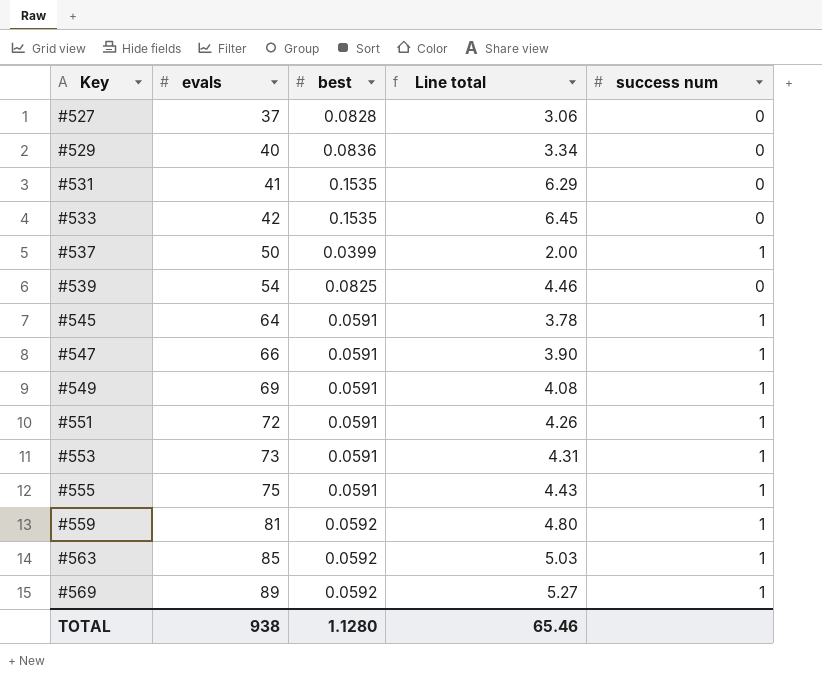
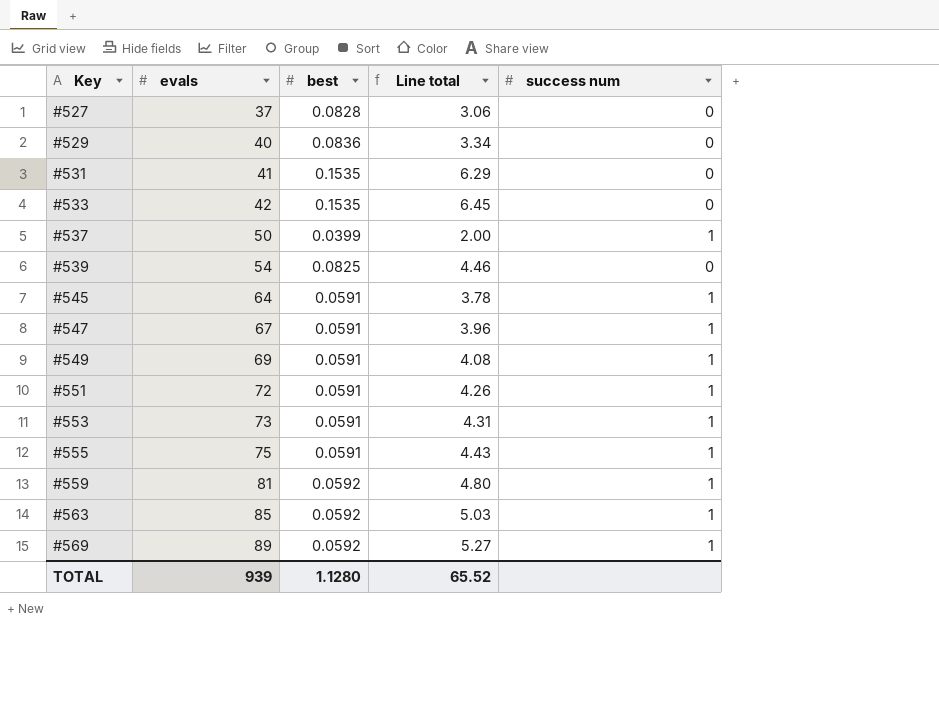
#547 | evals: 66 -> 67
#547 | Line total: 3.90 -> 3.96
TOTAL | evals: 938 -> 939
TOTAL | Line total: 65.46 -> 65.52

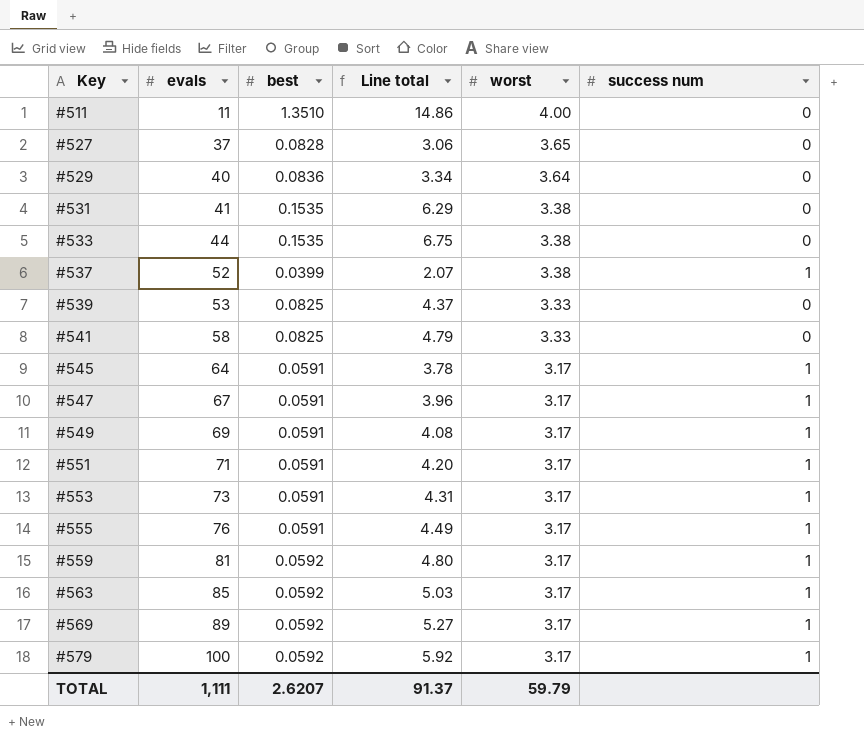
column worst | position: none -> 5
row #511: none -> 11 | 1.3510 | 14.86 | 4.00 | 0
#533 | evals: 42 -> 44
#533 | Line total: 6.45 -> 6.75
#537 | evals: 50 -> 52
#537 | Line total: 2.00 -> 2.07
#539 | evals: 54 -> 53
#539 | Line total: 4.46 -> 4.37
row #541: none -> 58 | 0.0825 | 4.79 | 3.33 | 0
#551 | evals: 72 -> 71
#551 | Line total: 4.26 -> 4.20
#555 | evals: 75 -> 76
#555 | Line total: 4.43 -> 4.49
row #579: none -> 100 | 0.0592 | 5.92 | 3.17 | 1
TOTAL | evals: 939 -> 1,111
TOTAL | best: 1.1280 -> 2.6207
TOTAL | Line total: 65.52 -> 91.37

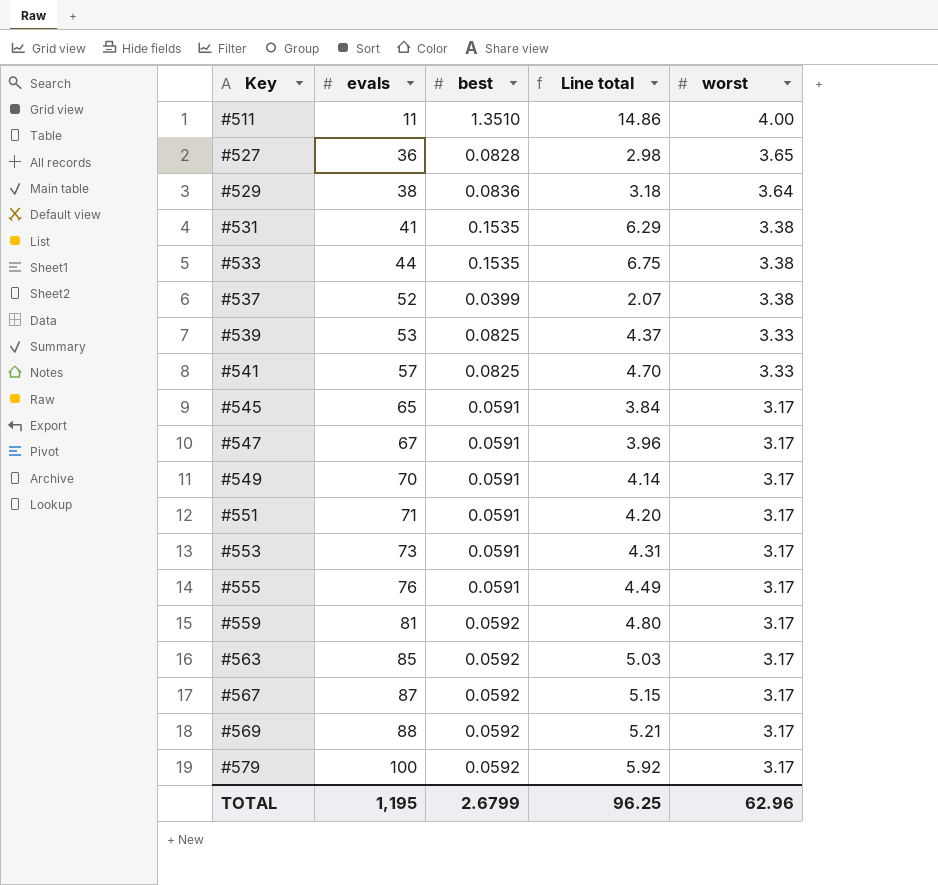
column success num | position: 6 -> none
#527 | evals: 37 -> 36
#527 | Line total: 3.06 -> 2.98
#529 | evals: 40 -> 38
#529 | Line total: 3.34 -> 3.18
#541 | evals: 58 -> 57
#541 | Line total: 4.79 -> 4.70
#545 | evals: 64 -> 65
#545 | Line total: 3.78 -> 3.84
#549 | evals: 69 -> 70
#549 | Line total: 4.08 -> 4.14
row #567: none -> 87 | 0.0592 | 5.15 | 3.17
#569 | evals: 89 -> 88
#569 | Line total: 5.27 -> 5.21
TOTAL | evals: 1,111 -> 1,195
TOTAL | best: 2.6207 -> 2.6799
TOTAL | Line total: 91.37 -> 96.25
TOTAL | worst: 59.79 -> 62.96

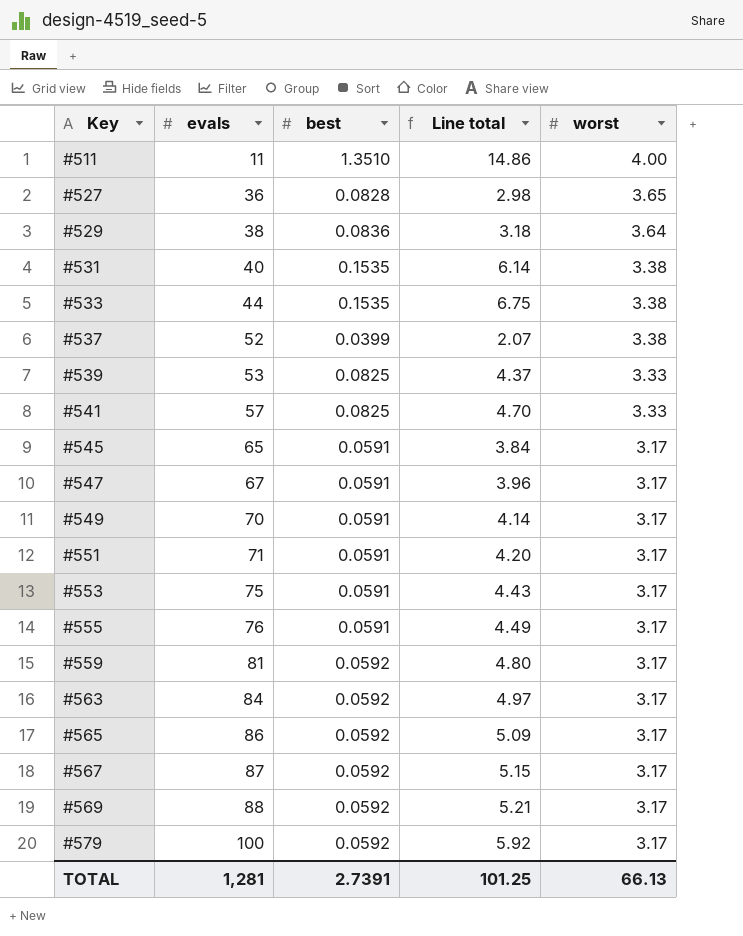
#531 | evals: 41 -> 40
#531 | Line total: 6.29 -> 6.14
#553 | evals: 73 -> 75
#553 | Line total: 4.31 -> 4.43
#563 | evals: 85 -> 84
#563 | Line total: 5.03 -> 4.97
row #565: none -> 86 | 0.0592 | 5.09 | 3.17
TOTAL | evals: 1,195 -> 1,281
TOTAL | best: 2.6799 -> 2.7391
TOTAL | Line total: 96.25 -> 101.25
TOTAL | worst: 62.96 -> 66.13

